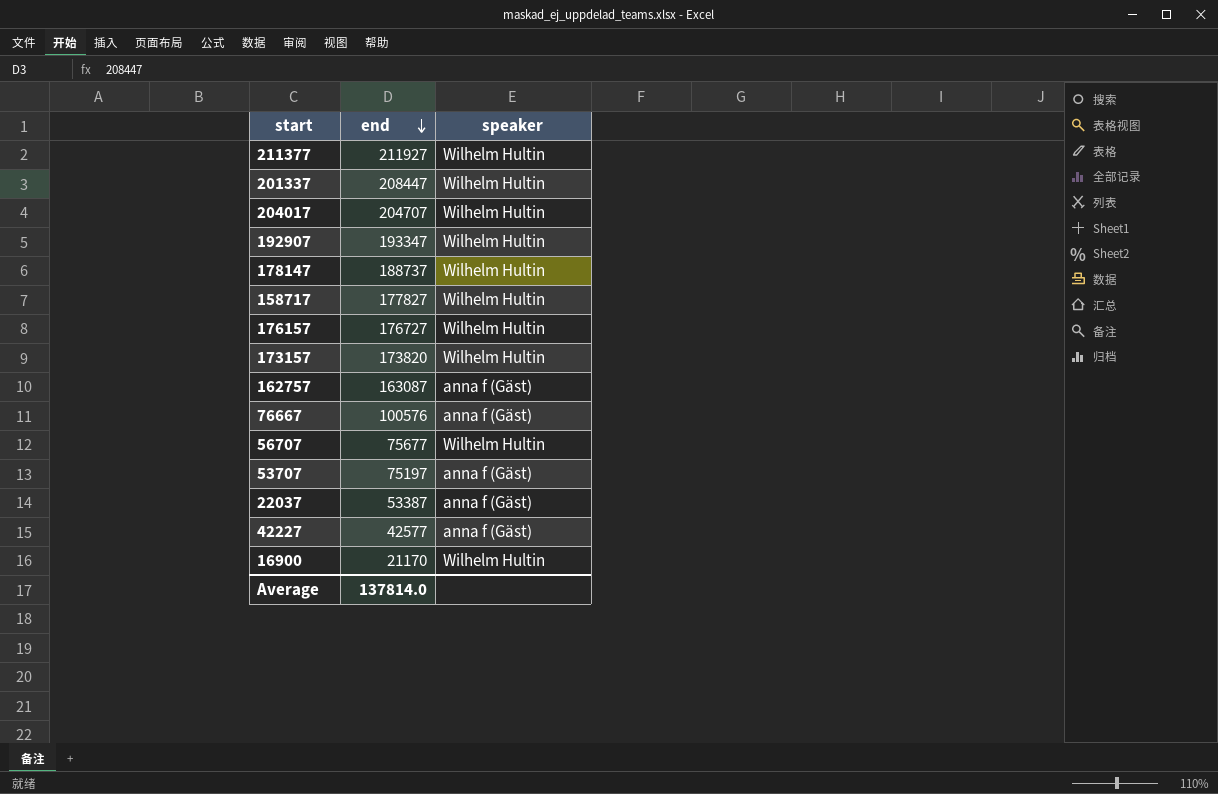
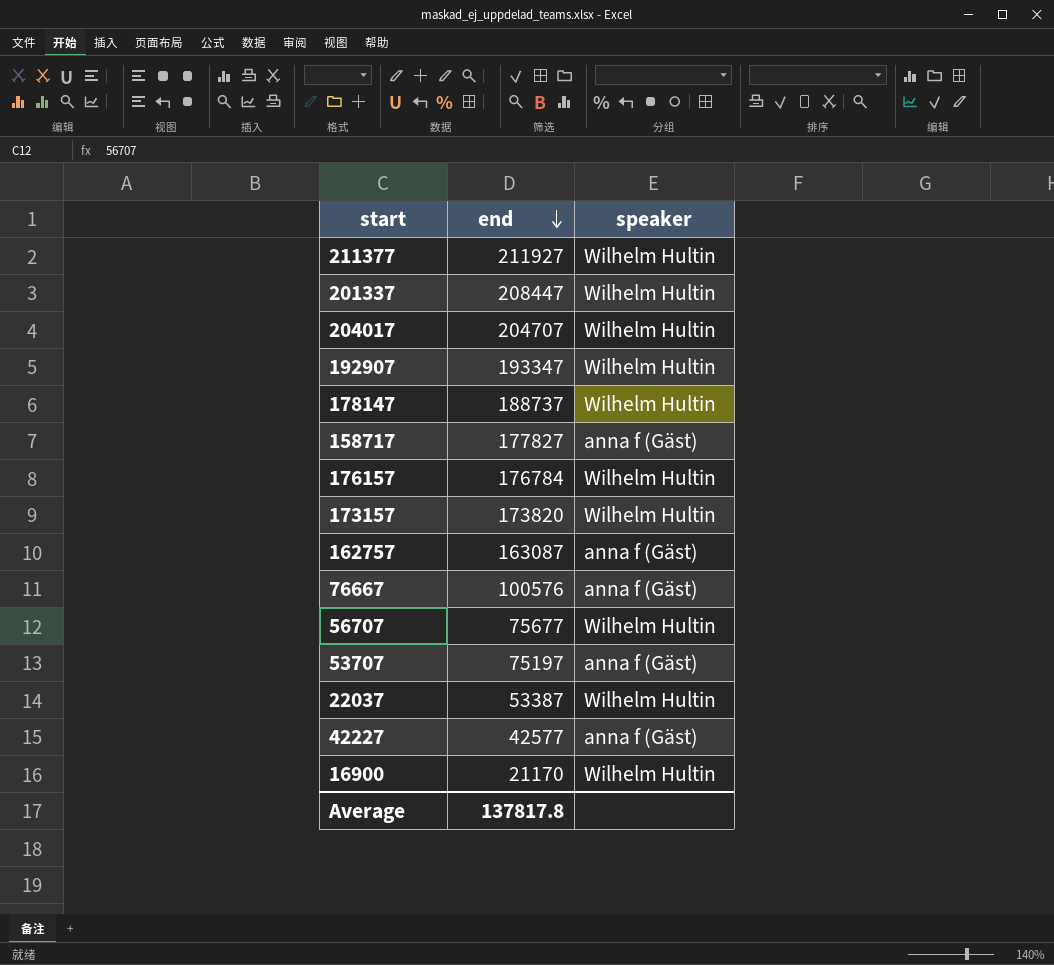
158717 | speaker: Wilhelm Hultin -> anna f (Gäst)
176157 | end: 176727 -> 176784
22037 | speaker: anna f (Gäst) -> Wilhelm Hultin
Average | end: 137814.0 -> 137817.8

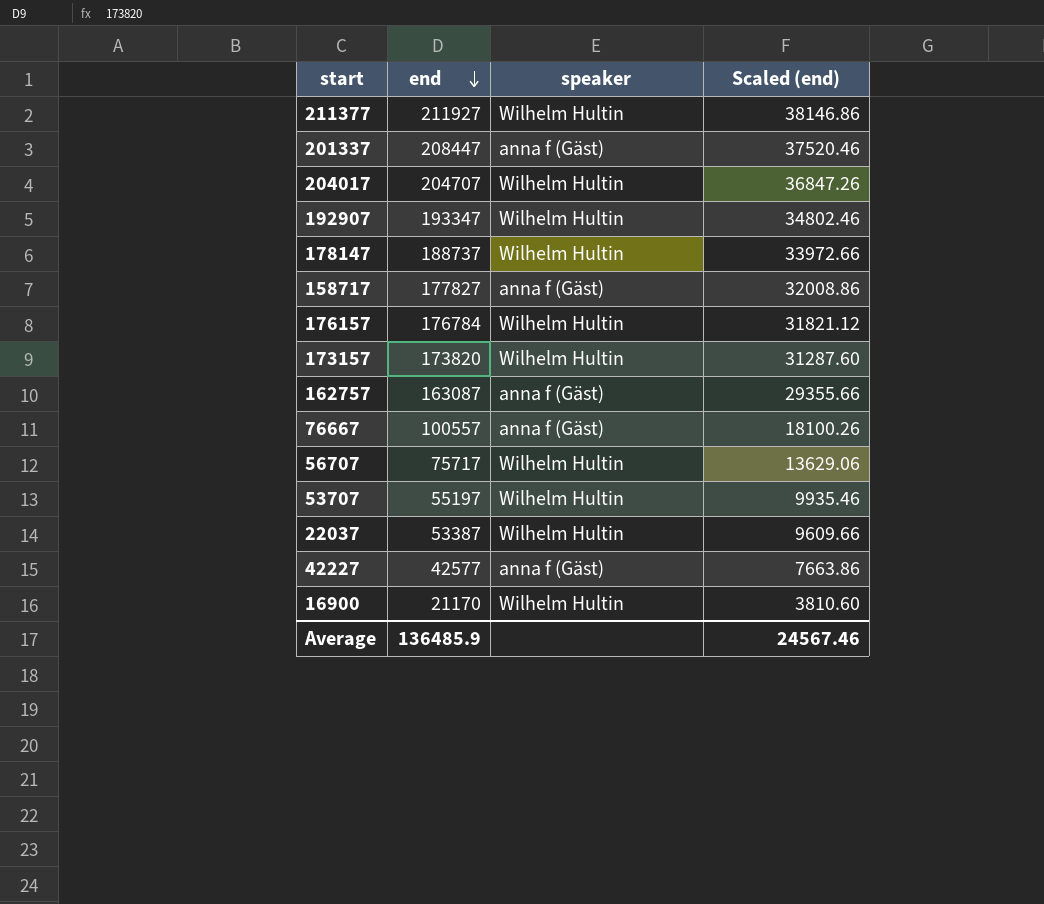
column Scaled (end) | formula: none -> [end] * 0.18
201337 | speaker: Wilhelm Hultin -> anna f (Gäst)
76667 | end: 100576 -> 100557
56707 | end: 75677 -> 75717
53707 | end: 75197 -> 55197
53707 | speaker: anna f (Gäst) -> Wilhelm Hultin
Average | end: 137817.8 -> 136485.9

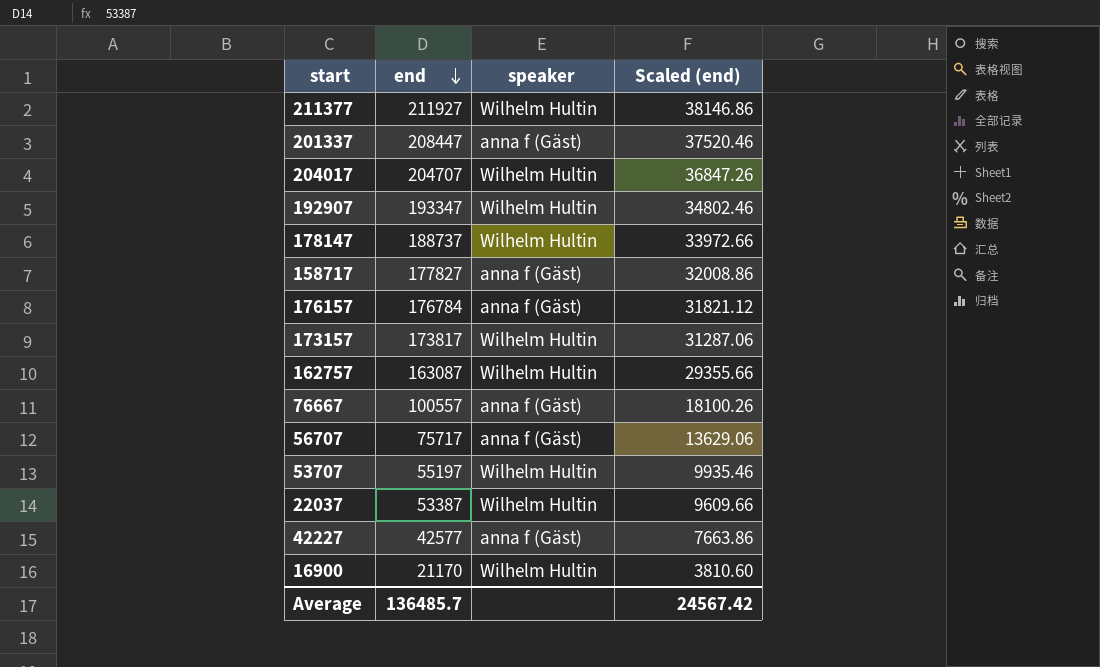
176157 | speaker: Wilhelm Hultin -> anna f (Gäst)
173157 | end: 173820 -> 173817
173157 | Scaled (end): 31287.60 -> 31287.06
162757 | speaker: anna f (Gäst) -> Wilhelm Hultin
56707 | speaker: Wilhelm Hultin -> anna f (Gäst)
Average | end: 136485.9 -> 136485.7
Average | Scaled (end): 24567.46 -> 24567.42

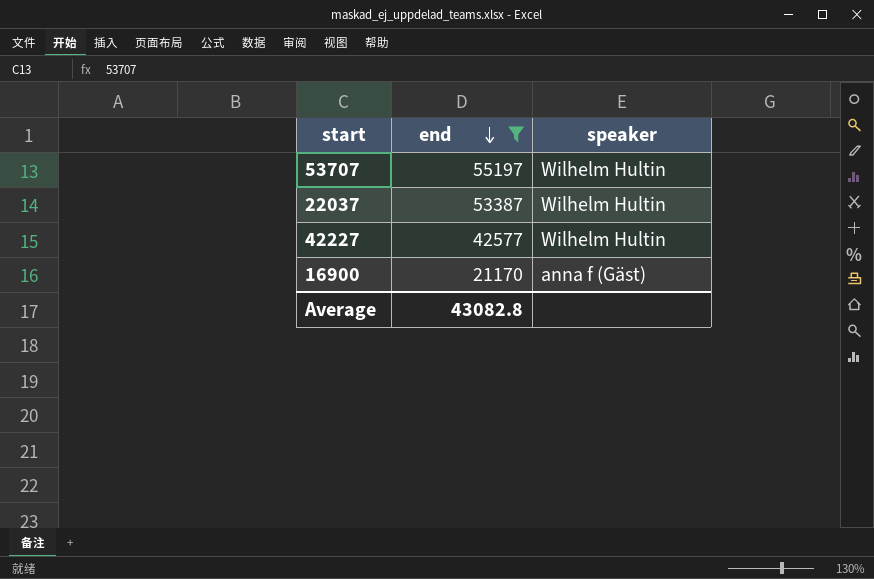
filter: none -> end <= 55197
column Scaled (end) | formula: [end] * 0.18 -> none
42227 | speaker: anna f (Gäst) -> Wilhelm Hultin
16900 | speaker: Wilhelm Hultin -> anna f (Gäst)
Average | end: 136485.7 -> 43082.8

